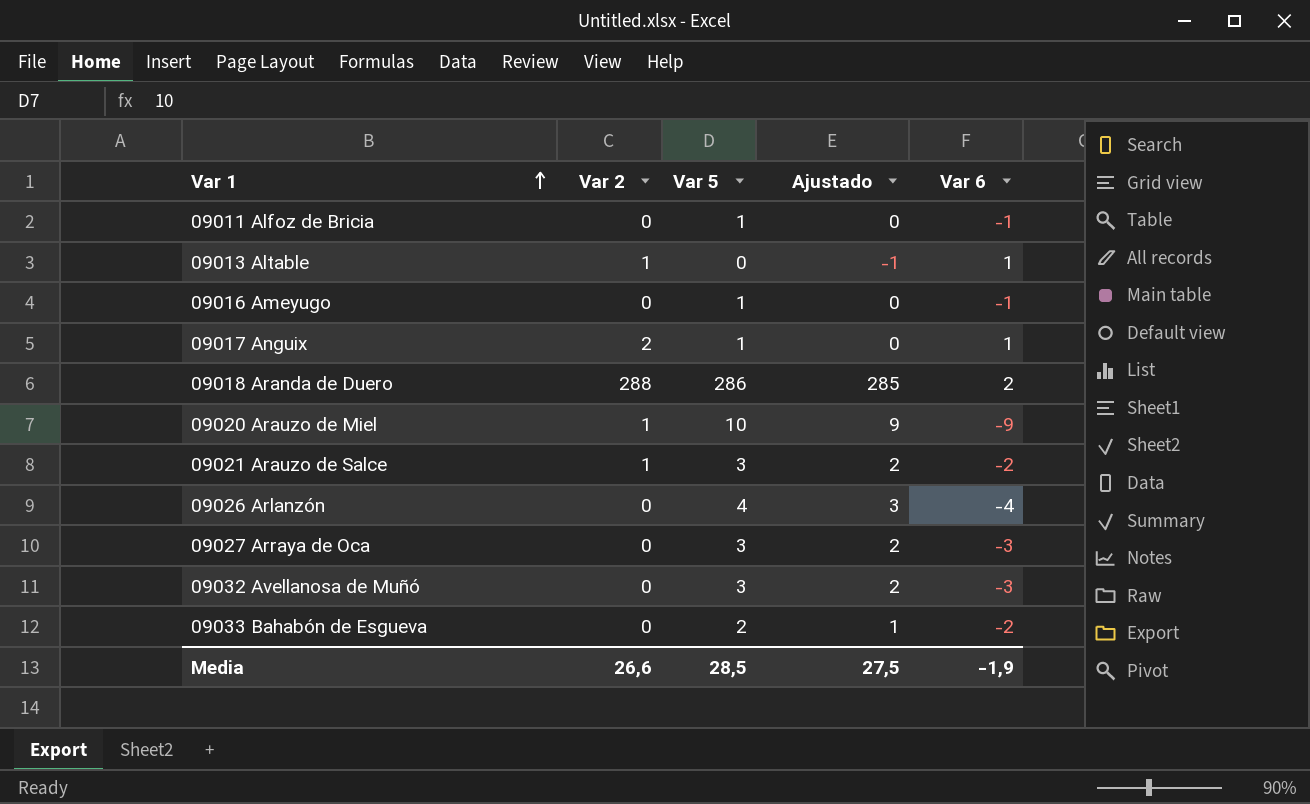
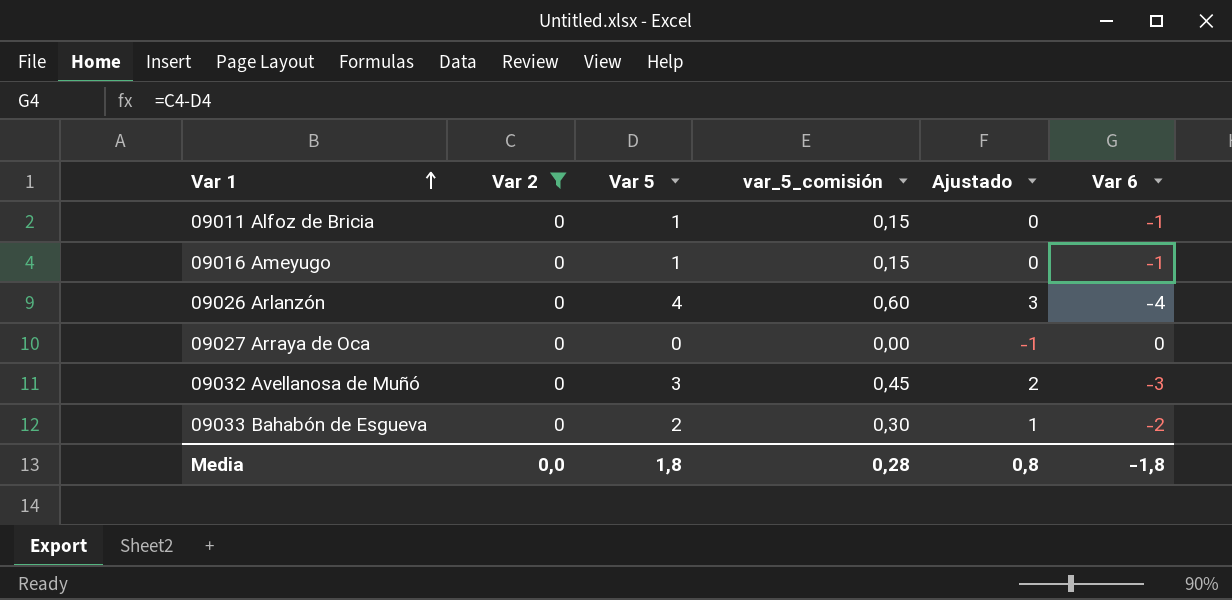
filter: none -> Var 2 = 0
column var_5_comisión | formula: none -> [Var 5] * 0,15
09027 Arraya de Oca | Var 5: 3 -> 0
09027 Arraya de Oca | Ajustado: 2 -> -1
09027 Arraya de Oca | Var 6: -3 -> 0
Media | Var 2: 26,6 -> 0,0
Media | Var 5: 28,5 -> 1,8
Media | Ajustado: 27,5 -> 0,8
Media | Var 6: -1,9 -> -1,8

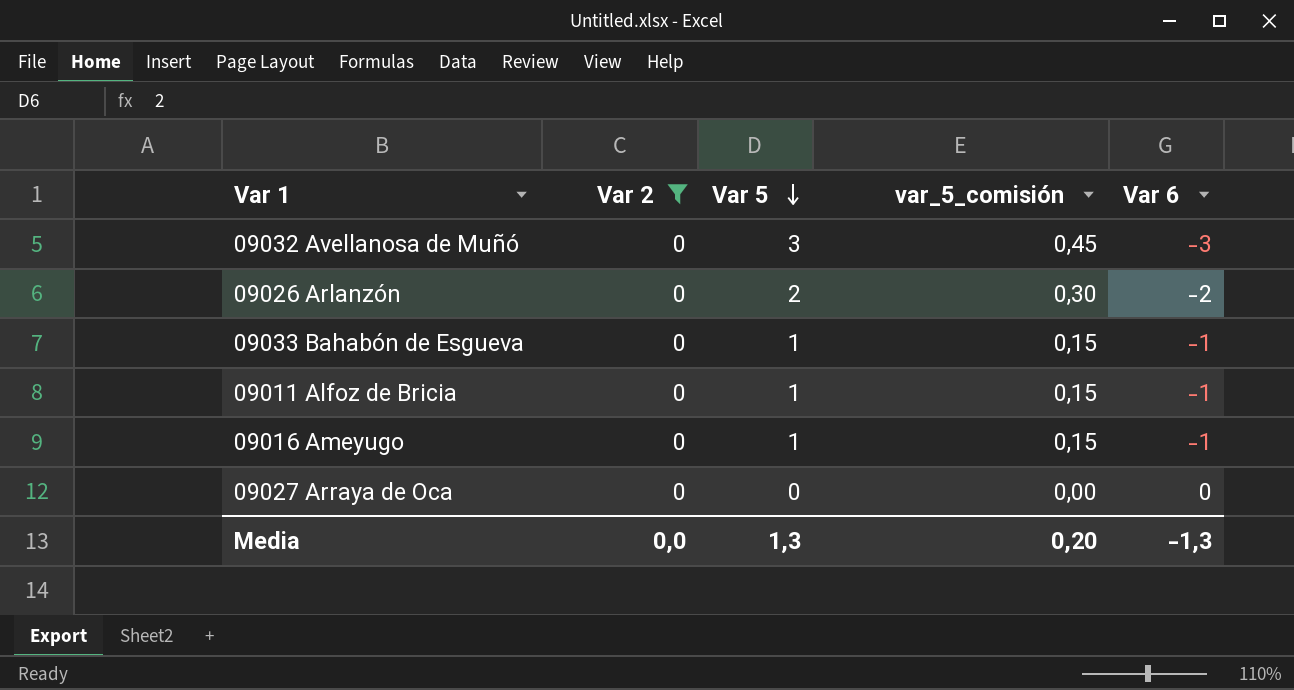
row order: Var 1 ascending -> Var 5 descending
column Ajustado | formula: [Var 5] - 1 -> none
09026 Arlanzón | Var 5: 4 -> 2
09026 Arlanzón | var_5_comisión: 0,60 -> 0,30
09026 Arlanzón | Var 6: -4 -> -2
09033 Bahabón de Esgueva | Var 5: 2 -> 1
09033 Bahabón de Esgueva | var_5_comisión: 0,30 -> 0,15
09033 Bahabón de Esgueva | Var 6: -2 -> -1
Media | Var 5: 1,8 -> 1,3
Media | var_5_comisión: 0,28 -> 0,20
Media | Var 6: -1,8 -> -1,3

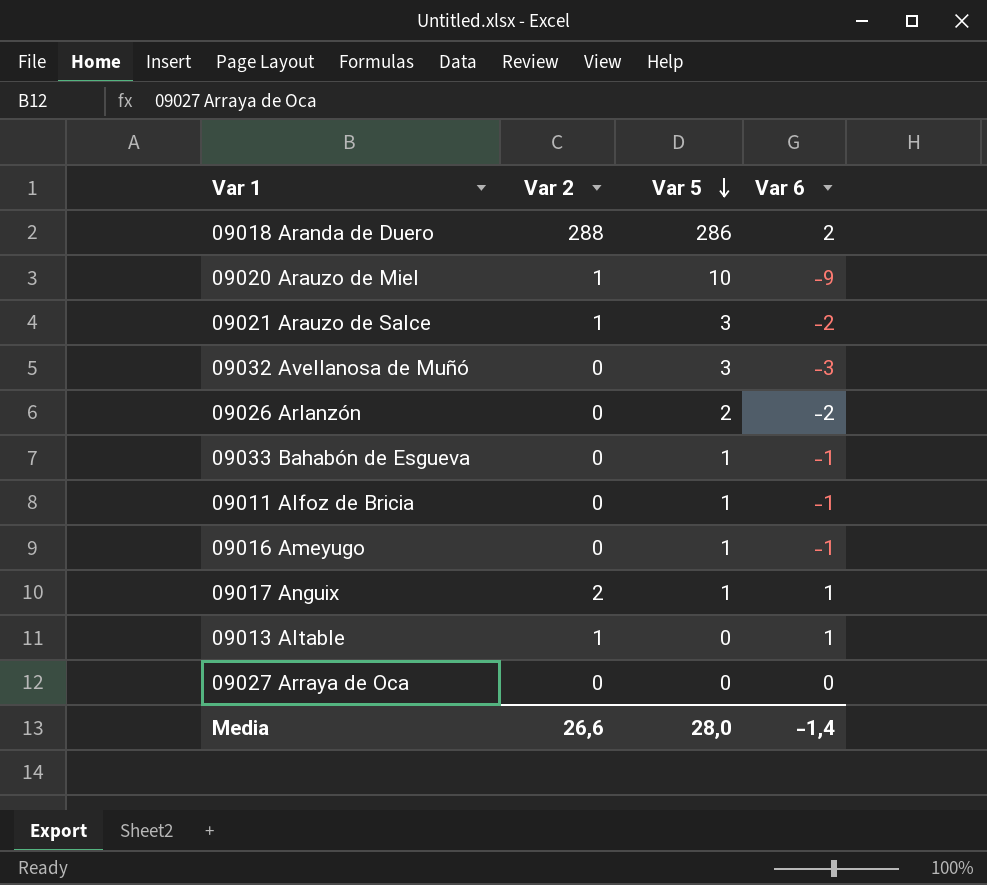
filter: Var 2 = 0 -> none
column var_5_comisión | formula: [Var 5] * 0,15 -> none
Media | Var 2: 0,0 -> 26,6
Media | Var 5: 1,3 -> 28,0
Media | Var 6: -1,3 -> -1,4

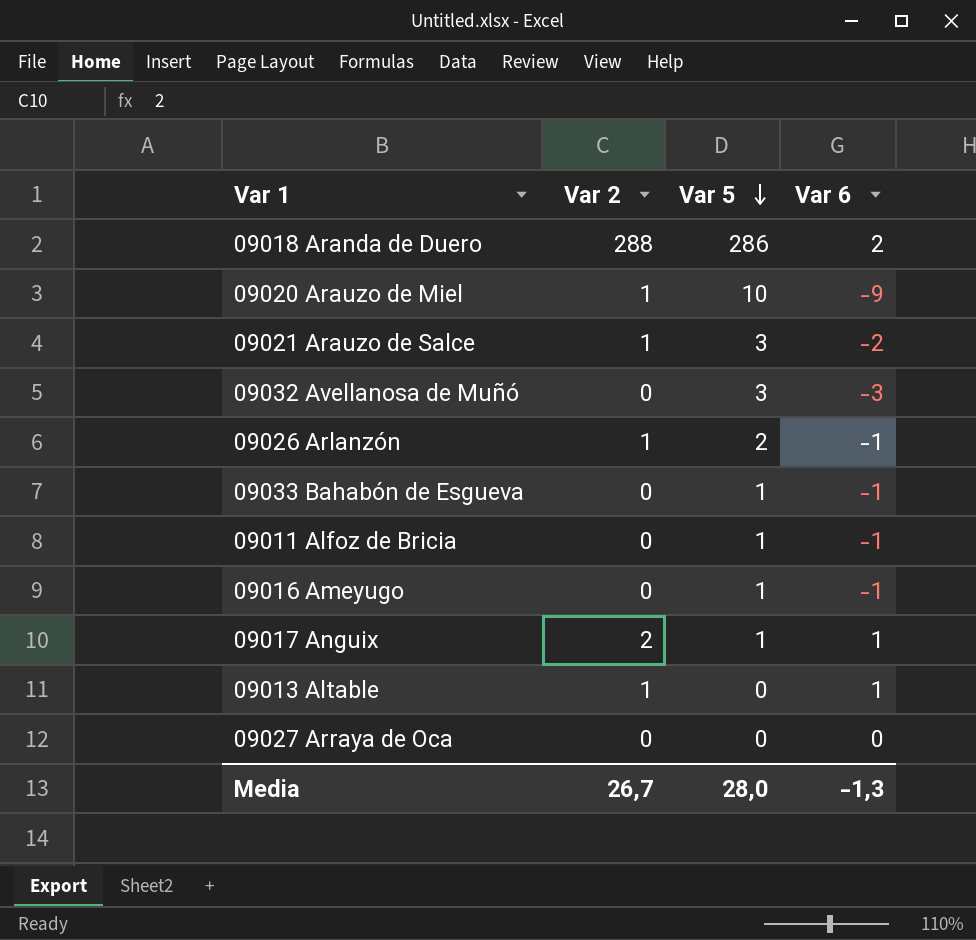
09026 Arlanzón | Var 2: 0 -> 1
09026 Arlanzón | Var 6: -2 -> -1
Media | Var 2: 26,6 -> 26,7
Media | Var 6: -1,4 -> -1,3

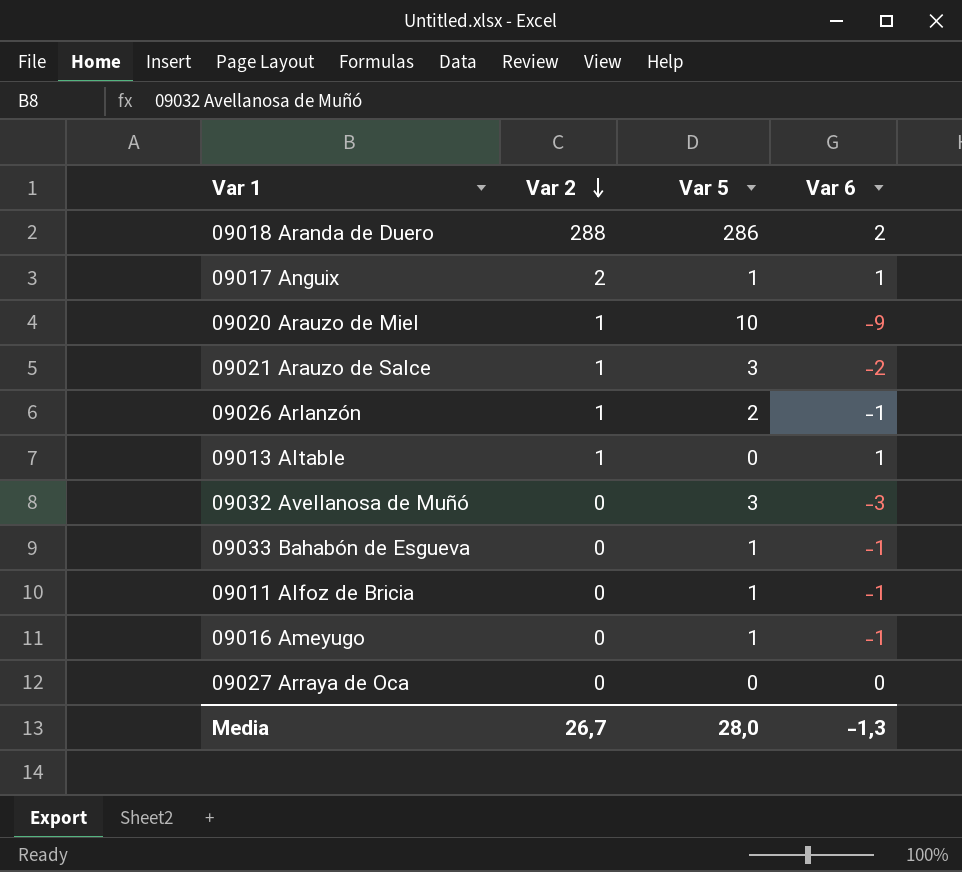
row order: Var 5 descending -> Var 2 descending

